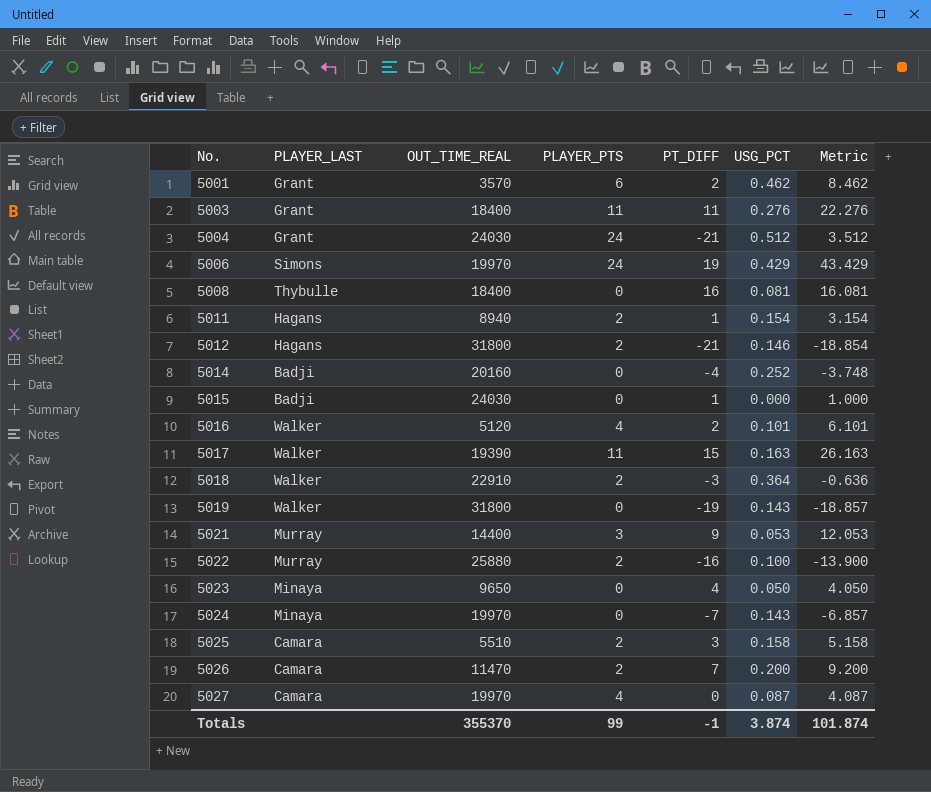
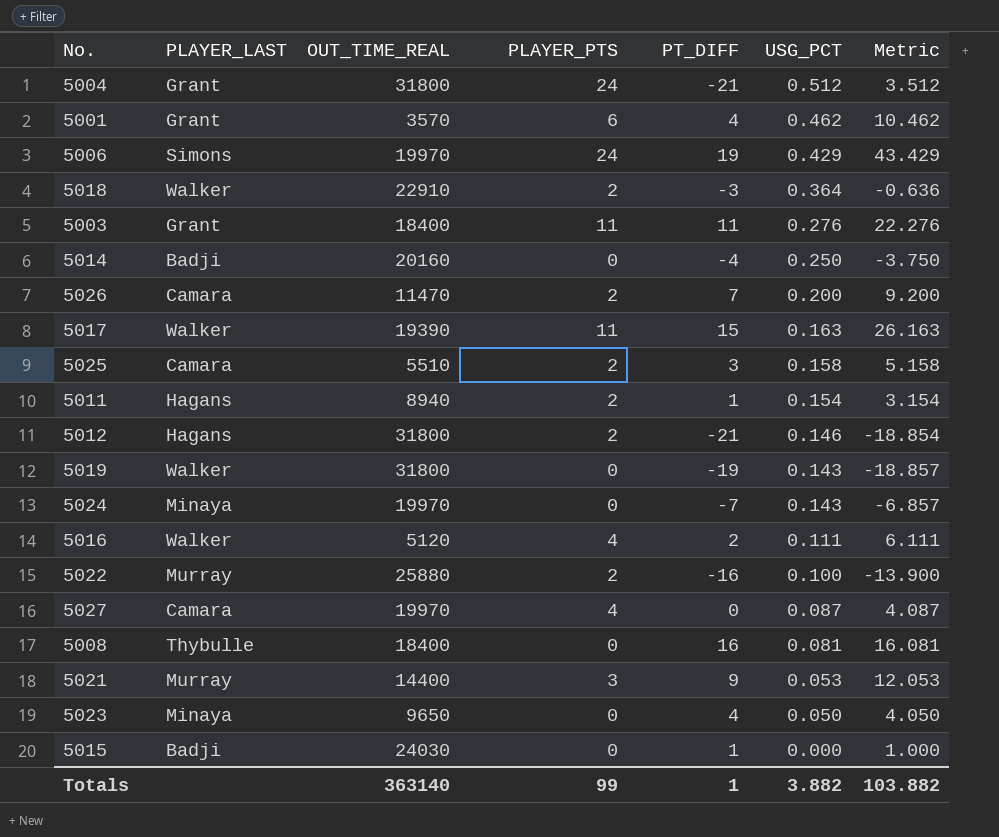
row order: No. ascending -> USG_PCT descending
5004 | OUT_TIME_REAL: 24030 -> 31800
5001 | PT_DIFF: 2 -> 4
5001 | Metric: 8.462 -> 10.462
5014 | USG_PCT: 0.252 -> 0.250
5014 | Metric: -3.748 -> -3.750
5016 | USG_PCT: 0.101 -> 0.111
5016 | Metric: 6.101 -> 6.111
Totals | OUT_TIME_REAL: 355370 -> 363140
Totals | PT_DIFF: -1 -> 1
Totals | USG_PCT: 3.874 -> 3.882
Totals | Metric: 101.874 -> 103.882

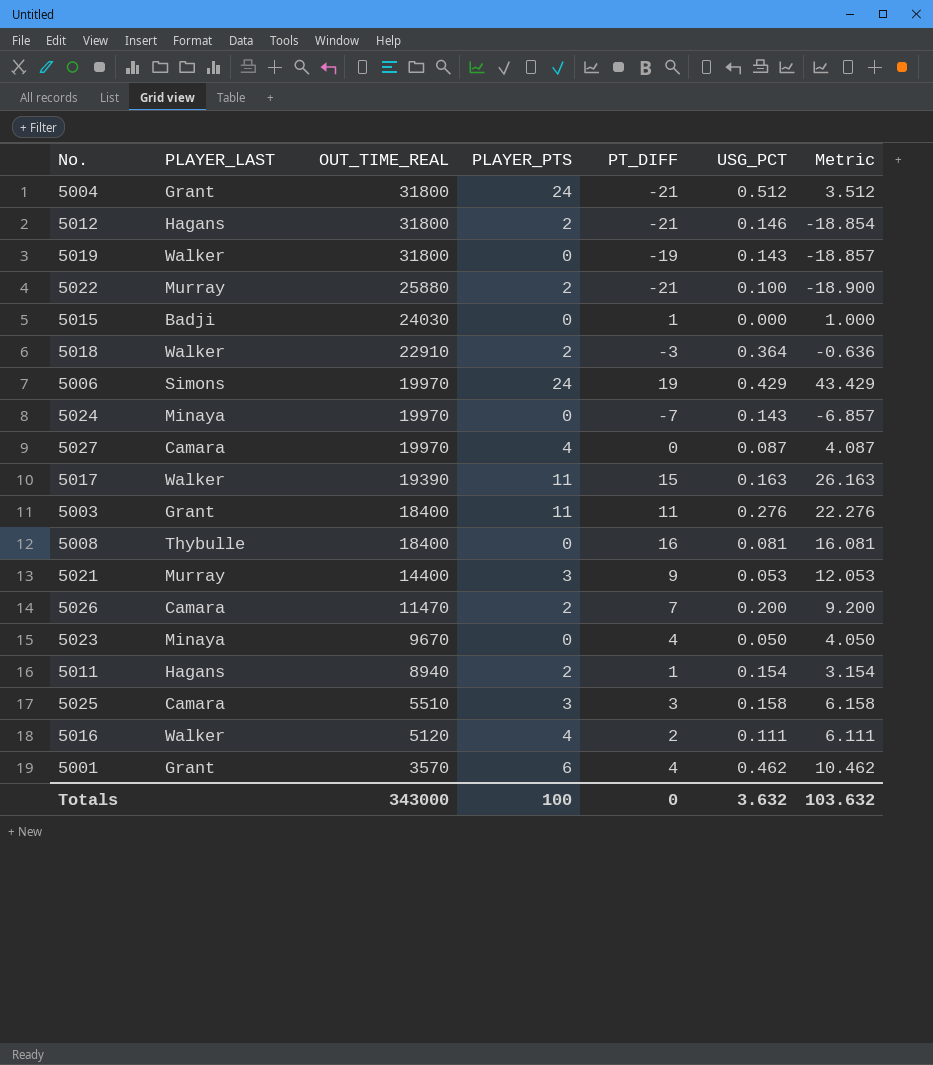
row order: USG_PCT descending -> OUT_TIME_REAL descending
row 5014: Badji | 20160 | 0 | -4 | 0.250 | -3.750 -> none
5022 | PT_DIFF: -16 -> -21
5022 | Metric: -13.900 -> -18.900
5023 | OUT_TIME_REAL: 9650 -> 9670
5025 | PLAYER_PTS: 2 -> 3
5025 | Metric: 5.158 -> 6.158
Totals | OUT_TIME_REAL: 363140 -> 343000
Totals | PLAYER_PTS: 99 -> 100
Totals | PT_DIFF: 1 -> 0
Totals | USG_PCT: 3.882 -> 3.632
Totals | Metric: 103.882 -> 103.632

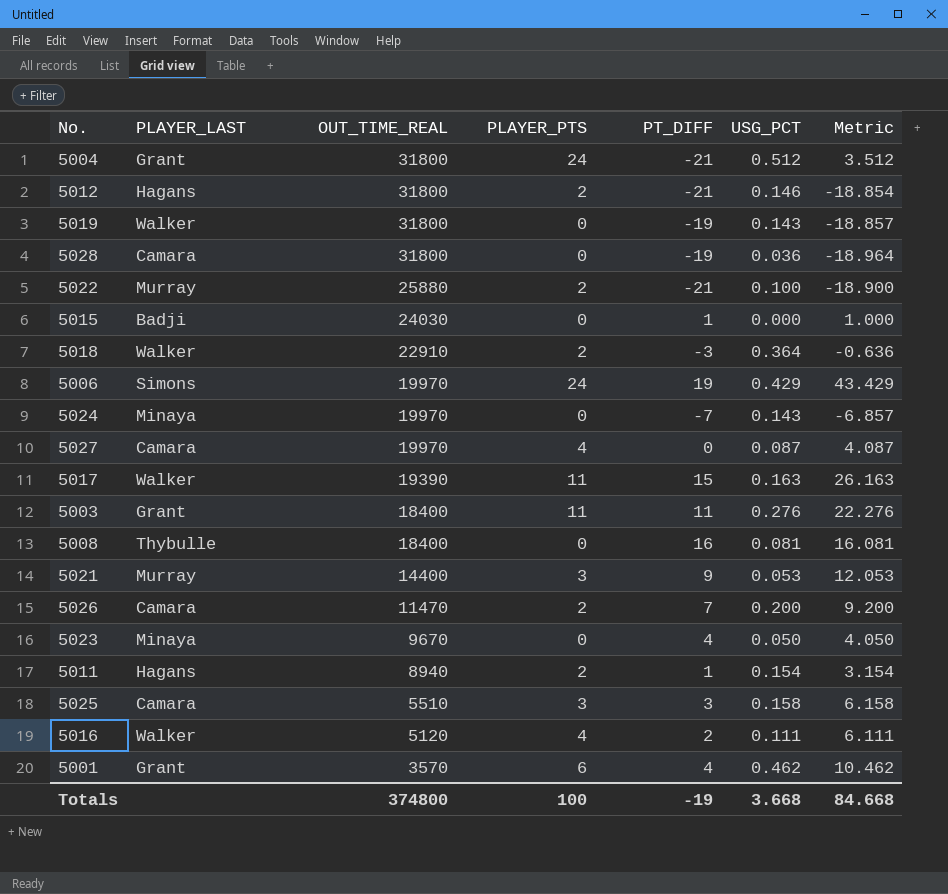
row 5028: none -> Camara | 31800 | 0 | -19 | 0.036 | -18.964
Totals | OUT_TIME_REAL: 343000 -> 374800
Totals | PT_DIFF: 0 -> -19
Totals | USG_PCT: 3.632 -> 3.668
Totals | Metric: 103.632 -> 84.668

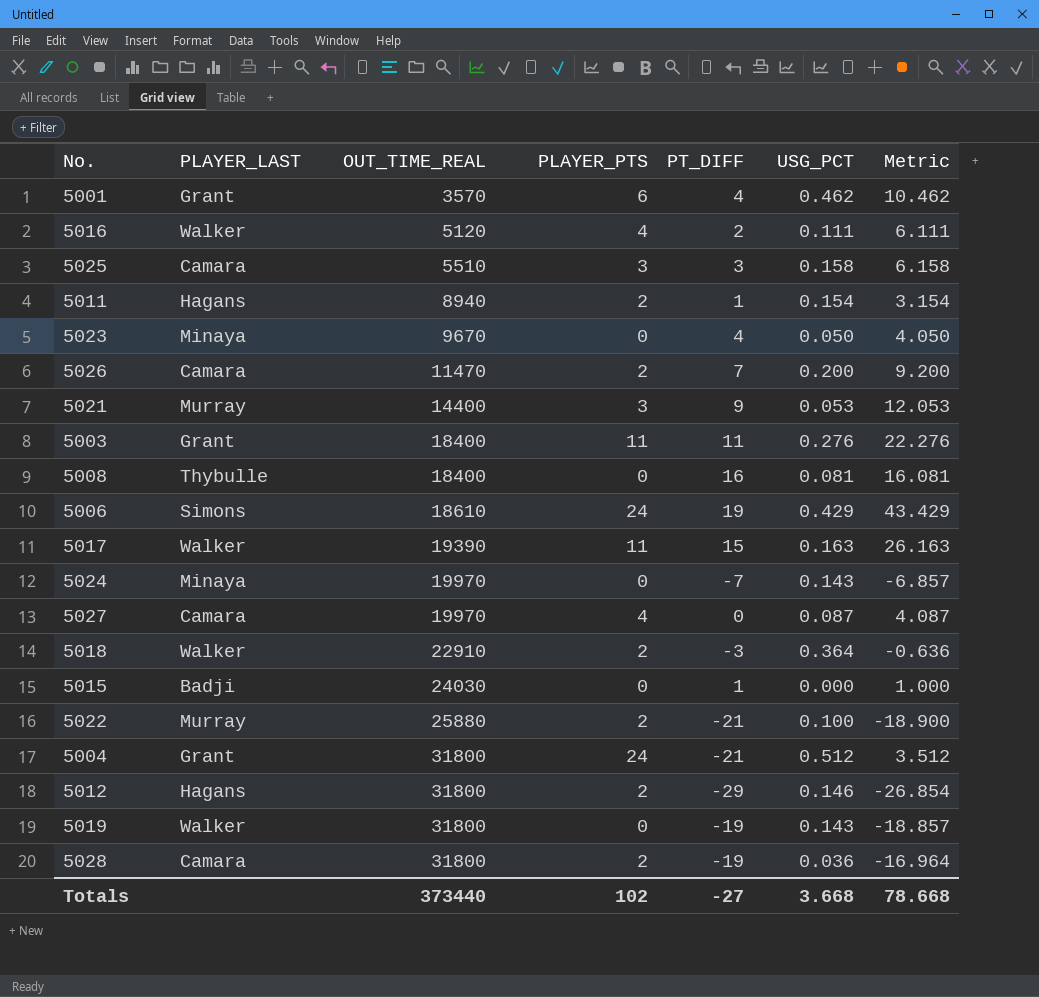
row order: OUT_TIME_REAL descending -> OUT_TIME_REAL ascending
5006 | OUT_TIME_REAL: 19970 -> 18610
5012 | PT_DIFF: -21 -> -29
5012 | Metric: -18.854 -> -26.854
5028 | PLAYER_PTS: 0 -> 2
5028 | Metric: -18.964 -> -16.964
Totals | OUT_TIME_REAL: 374800 -> 373440
Totals | PLAYER_PTS: 100 -> 102
Totals | PT_DIFF: -19 -> -27
Totals | Metric: 84.668 -> 78.668

